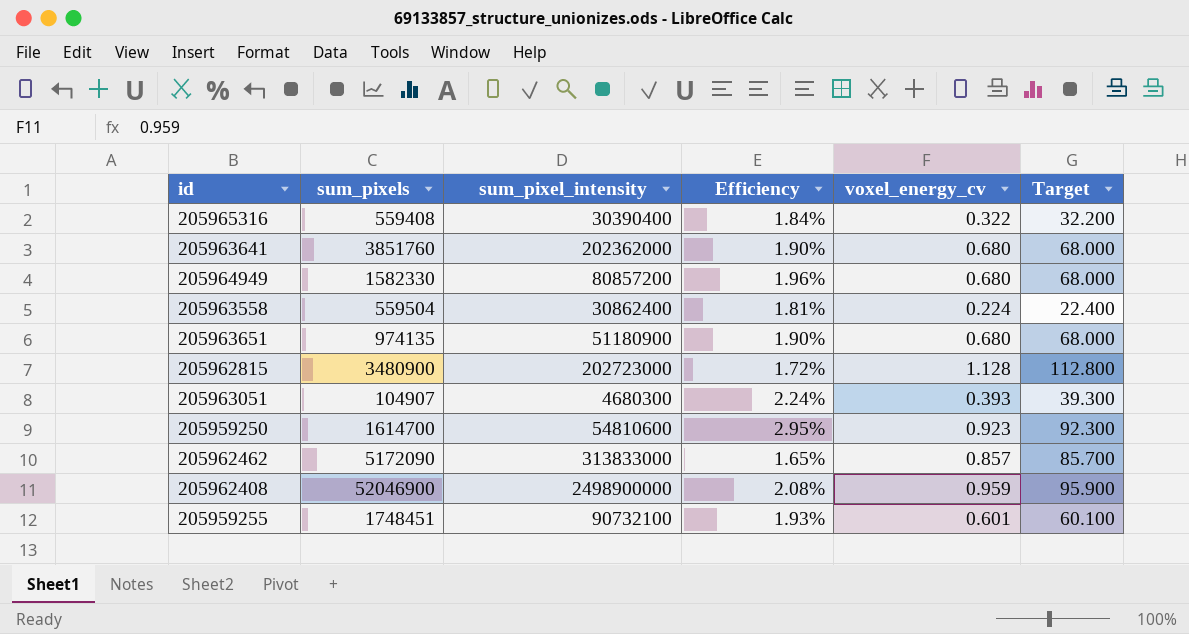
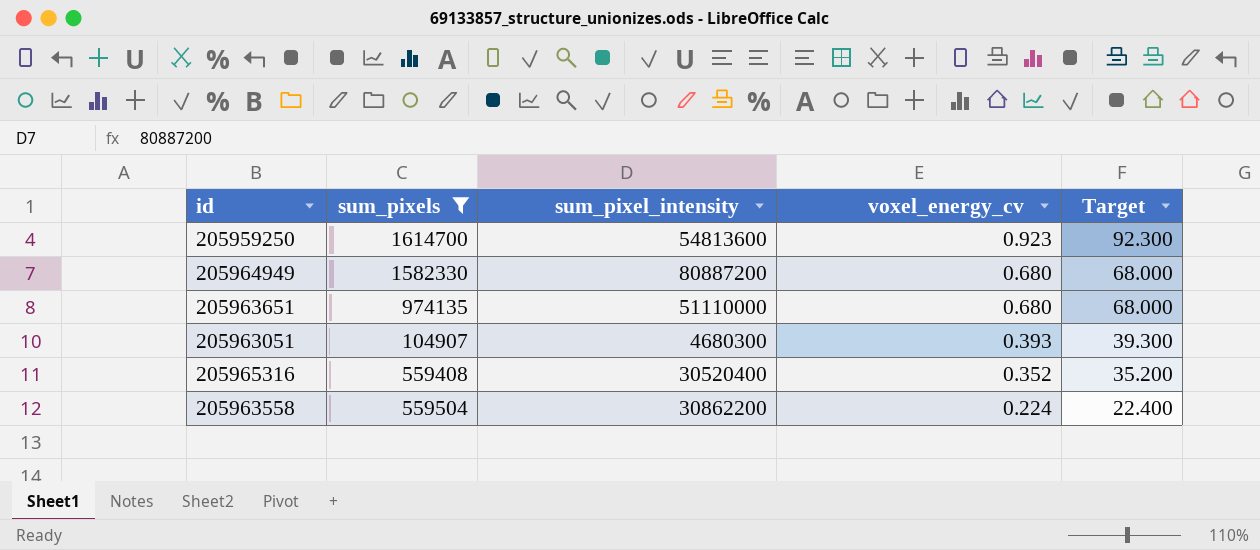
filter: none -> sum_pixels <= 1614700
row order: none -> voxel_energy_cv descending
column Efficiency | formula: [sum_pixels] / [sum_pixel_intensity] -> none
205959250 | sum_pixel_intensity: 54810600 -> 54813600
205964949 | sum_pixel_intensity: 80857200 -> 80887200
205963651 | sum_pixel_intensity: 51180900 -> 51110000
205965316 | sum_pixel_intensity: 30390400 -> 30520400
205965316 | voxel_energy_cv: 0.322 -> 0.352
205965316 | Target: 32.200 -> 35.200
205963558 | sum_pixel_intensity: 30862400 -> 30862200

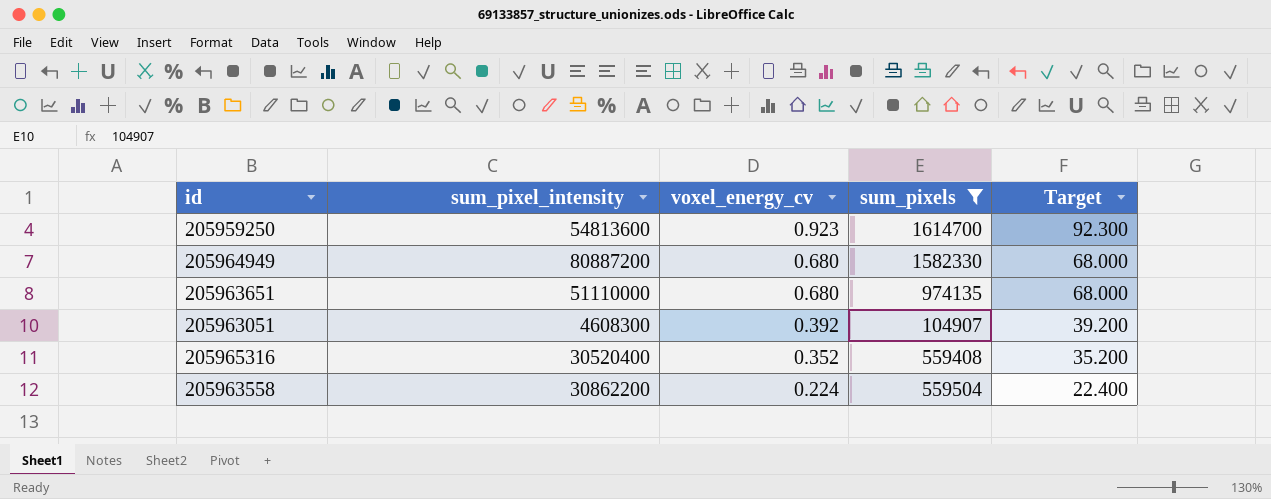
column sum_pixels | position: 2 -> 4
205963051 | sum_pixel_intensity: 4680300 -> 4608300
205963051 | voxel_energy_cv: 0.393 -> 0.392
205963051 | Target: 39.300 -> 39.200

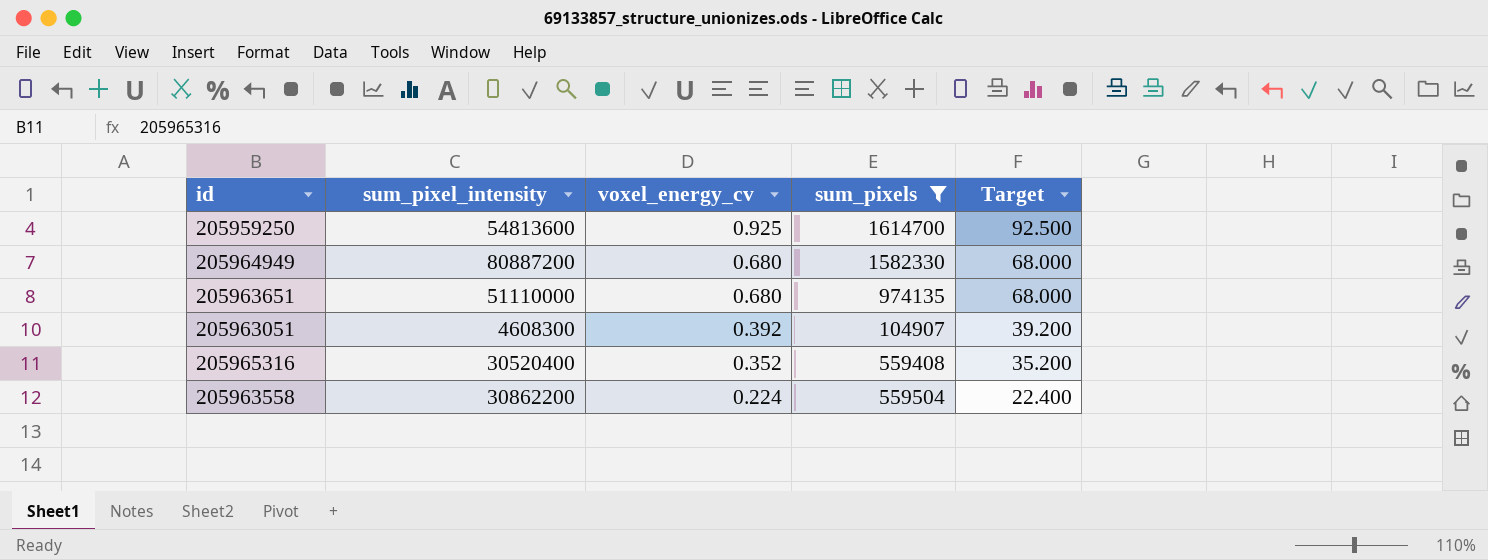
205959250 | voxel_energy_cv: 0.923 -> 0.925
205959250 | Target: 92.300 -> 92.500

